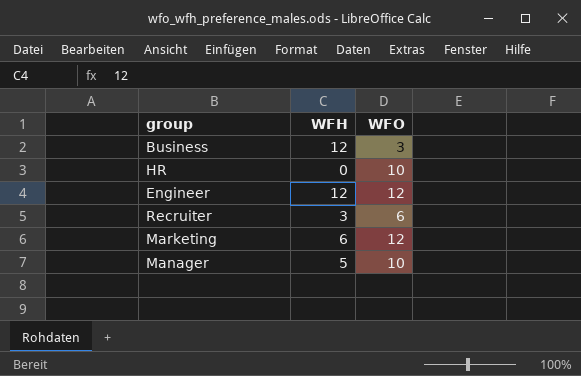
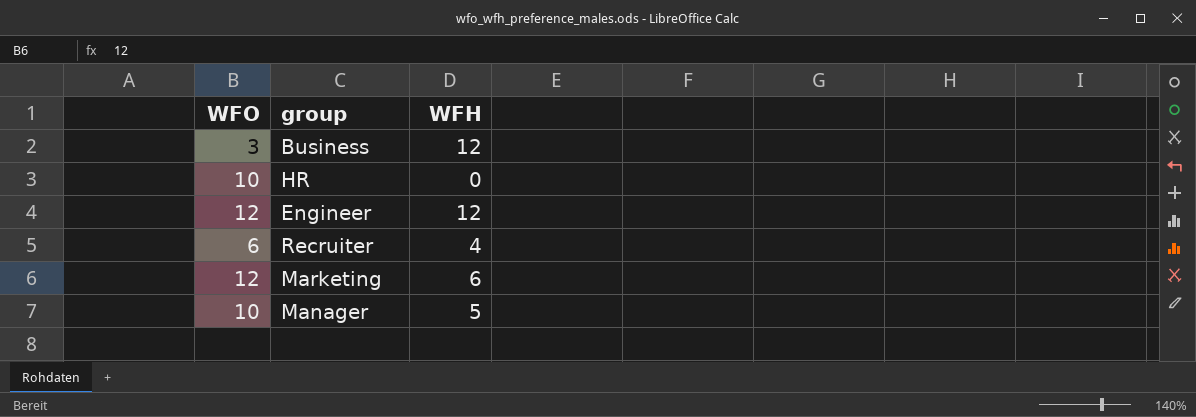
column WFO | position: 3 -> 1
Recruiter | WFH: 3 -> 4

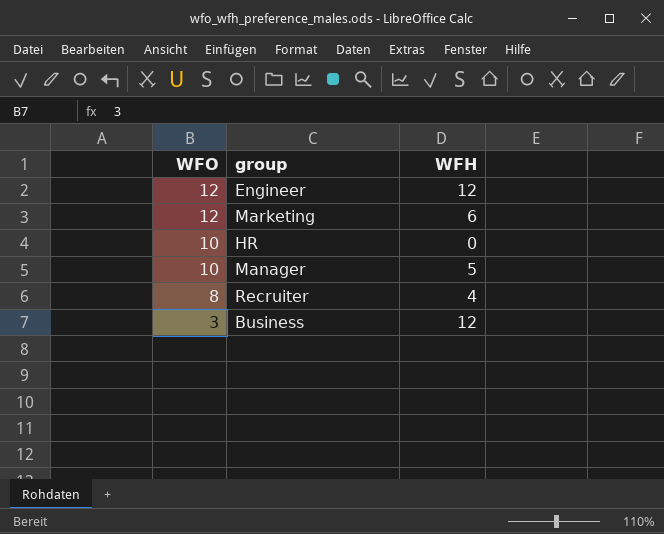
row order: none -> WFO descending
Recruiter | WFO: 6 -> 8

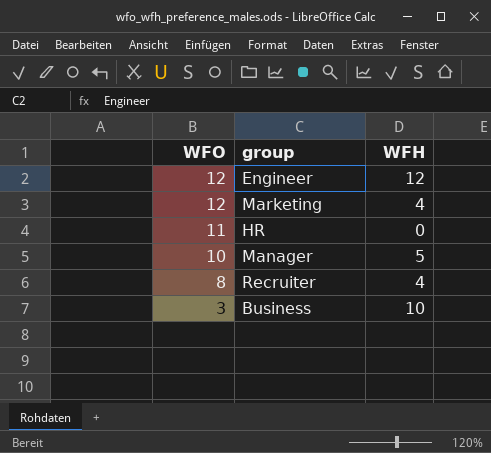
Marketing | WFH: 6 -> 4
HR | WFO: 10 -> 11
Business | WFH: 12 -> 10

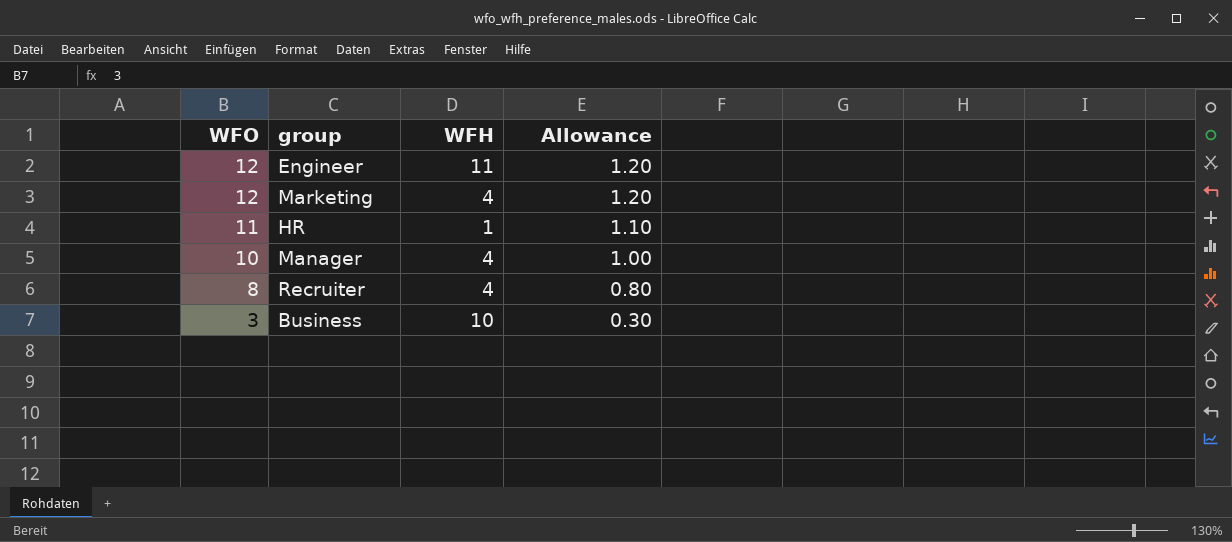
column Allowance | formula: none -> [WFO] * 0.1
Engineer | WFH: 12 -> 11
HR | WFH: 0 -> 1
Manager | WFH: 5 -> 4

